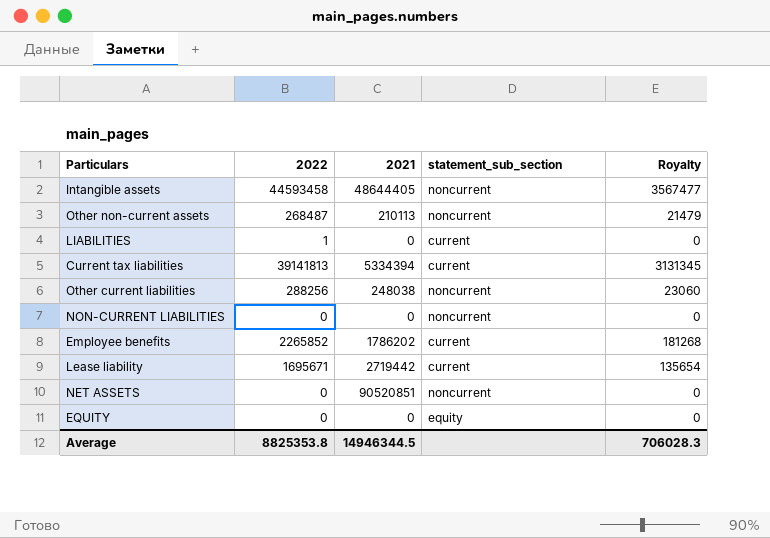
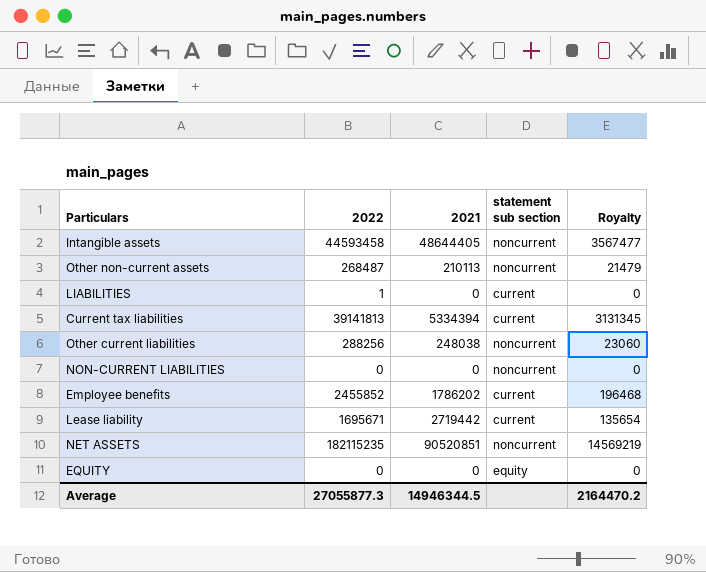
column name: statement_sub_section -> statement sub section
Employee benefits | 2022: 2265852 -> 2455852
Employee benefits | Royalty: 181268 -> 196468
NET ASSETS | 2022: 0 -> 182115235
NET ASSETS | Royalty: 0 -> 14569219
Average | 2022: 8825353.8 -> 27055877.3
Average | Royalty: 706028.3 -> 2164470.2

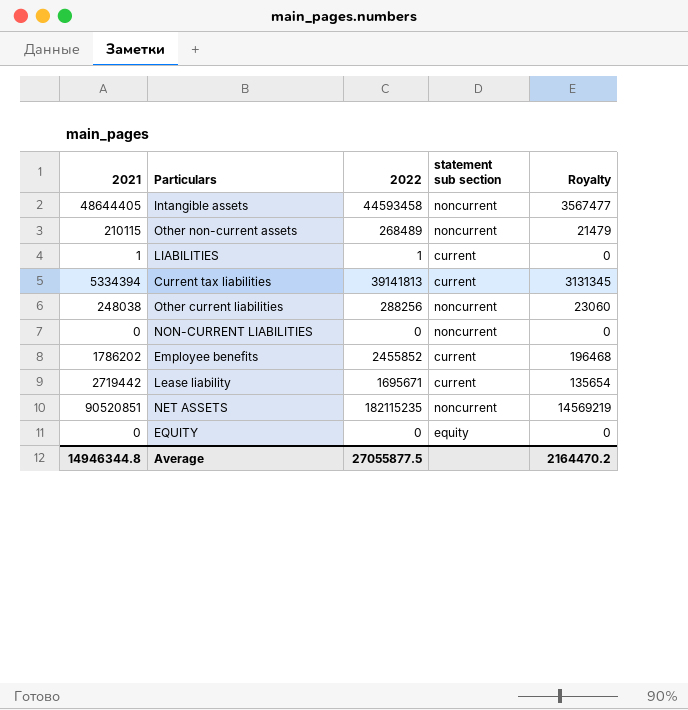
column 2021 | position: 3 -> 1
Other non-current assets | 2021: 210113 -> 210115
Other non-current assets | 2022: 268487 -> 268489
LIABILITIES | 2021: 0 -> 1
Average | 2021: 14946344.5 -> 14946344.8
Average | 2022: 27055877.3 -> 27055877.5

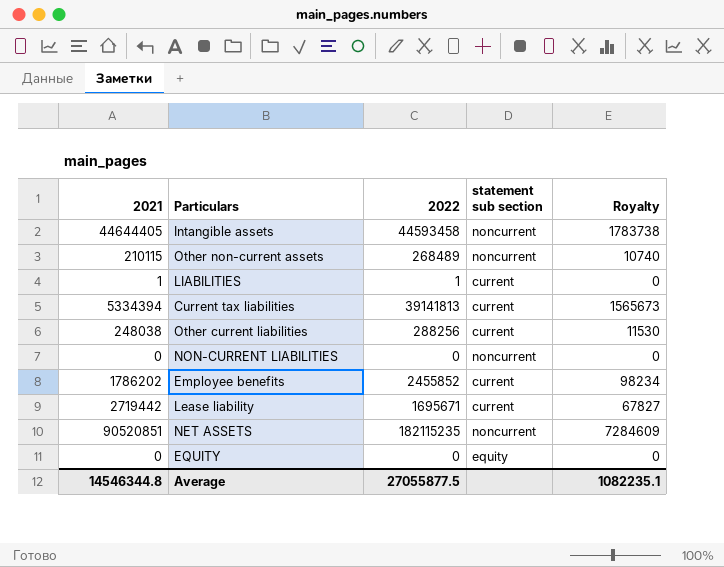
column Royalty | formula: [2022] * 0.08 -> [2022] * 0.04
Intangible assets | 2021: 48644405 -> 44644405
Other current liabilities | statement sub section: noncurrent -> current
Average | 2021: 14946344.8 -> 14546344.8
Average | Royalty: 2164470.2 -> 1082235.1

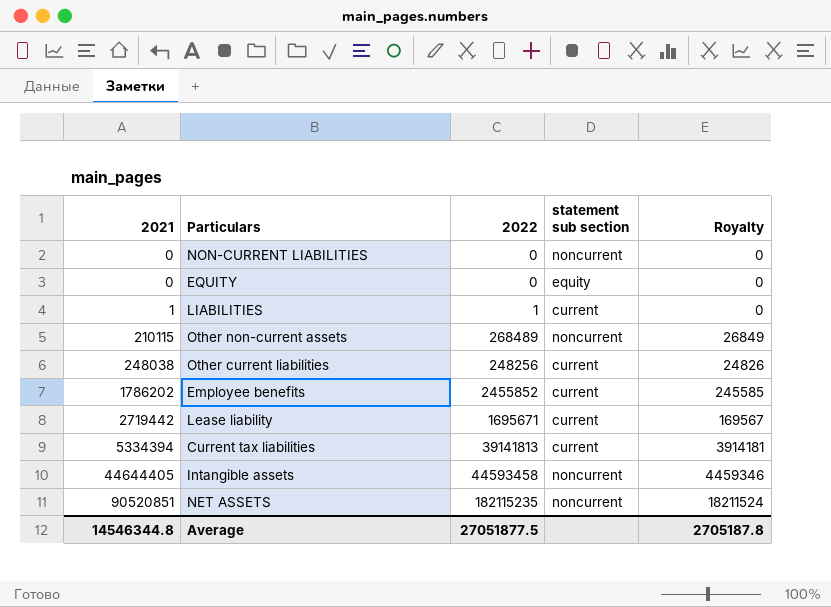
row order: none -> 2021 ascending
column Royalty | formula: [2022] * 0.04 -> [2022] * 0.1
Other current liabilities | 2022: 288256 -> 248256
Average | 2022: 27055877.5 -> 27051877.5
Average | Royalty: 1082235.1 -> 2705187.8

